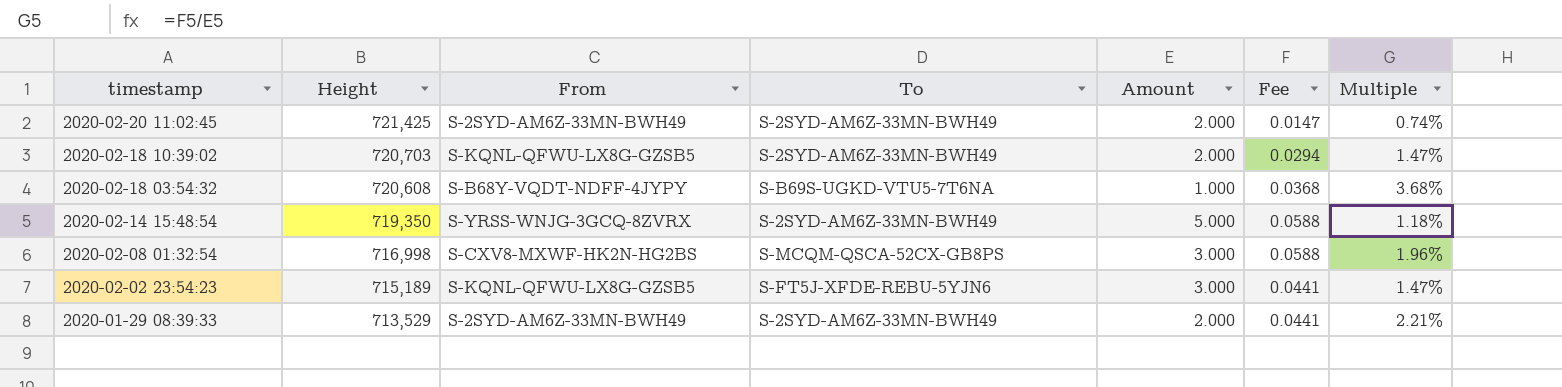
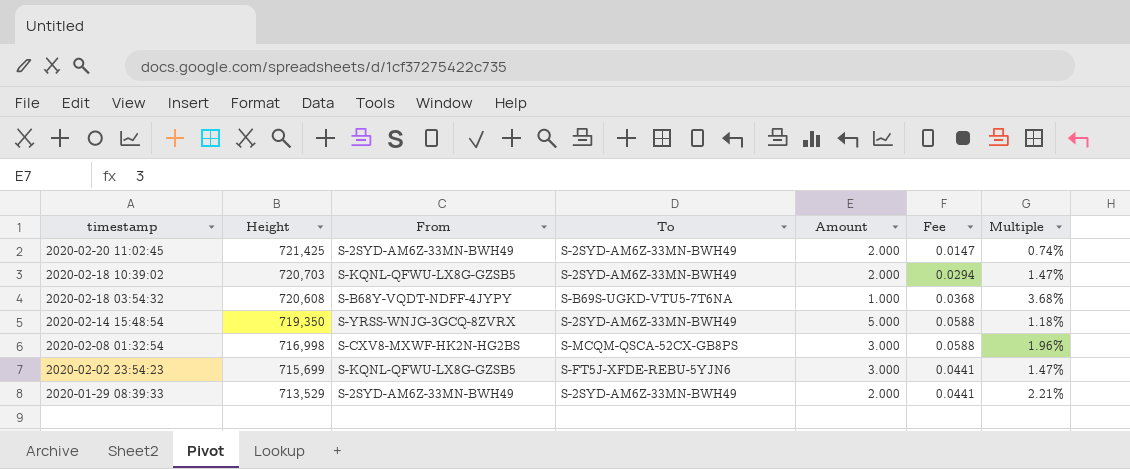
2020-02-02 23:54:23 | Height: 715,189 -> 715,699

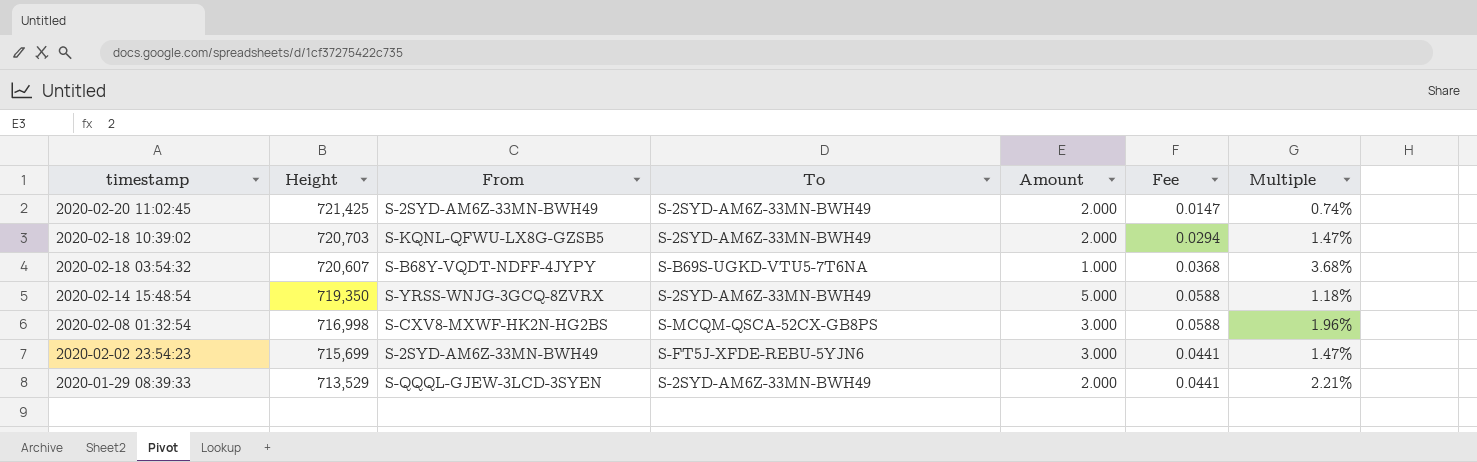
2020-02-18 03:54:32 | Height: 720,608 -> 720,607
2020-02-02 23:54:23 | From: S-KQNL-QFWU-LX8G-GZSB5 -> S-2SYD-AM6Z-33MN-BWH49
2020-01-29 08:39:33 | From: S-2SYD-AM6Z-33MN-BWH49 -> S-QQQL-GJEW-3LCD-3SYEN

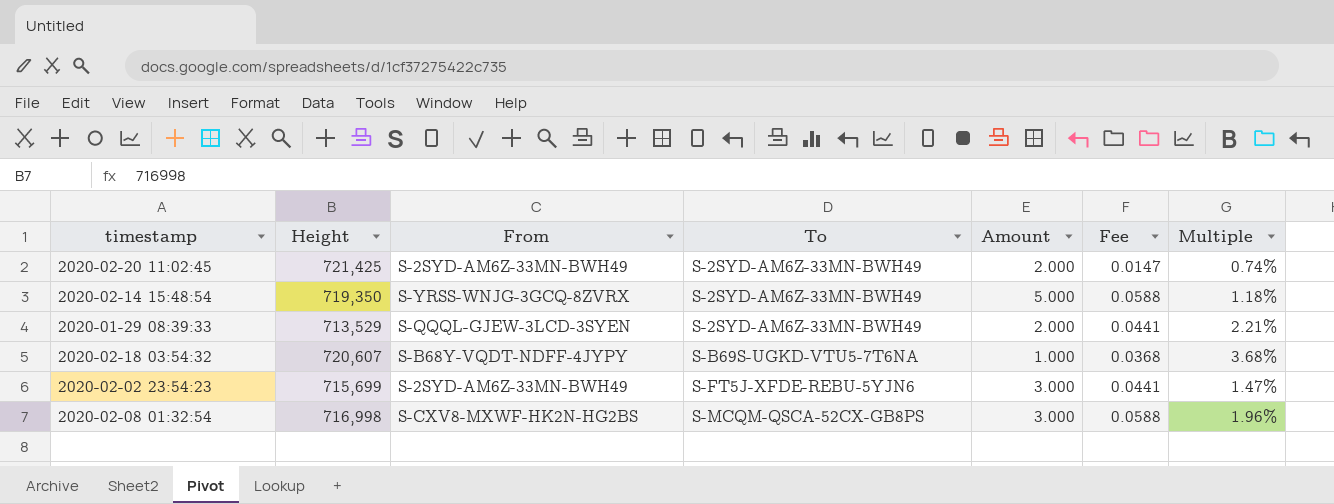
row order: timestamp descending -> To ascending
row 2020-02-18 10:39:02: 720,703 | S-KQNL-QFWU-LX8G-GZSB5 | S-2SYD-AM6Z-33MN-BWH49 | 2.000 | 0.0294 | 1.47% -> none

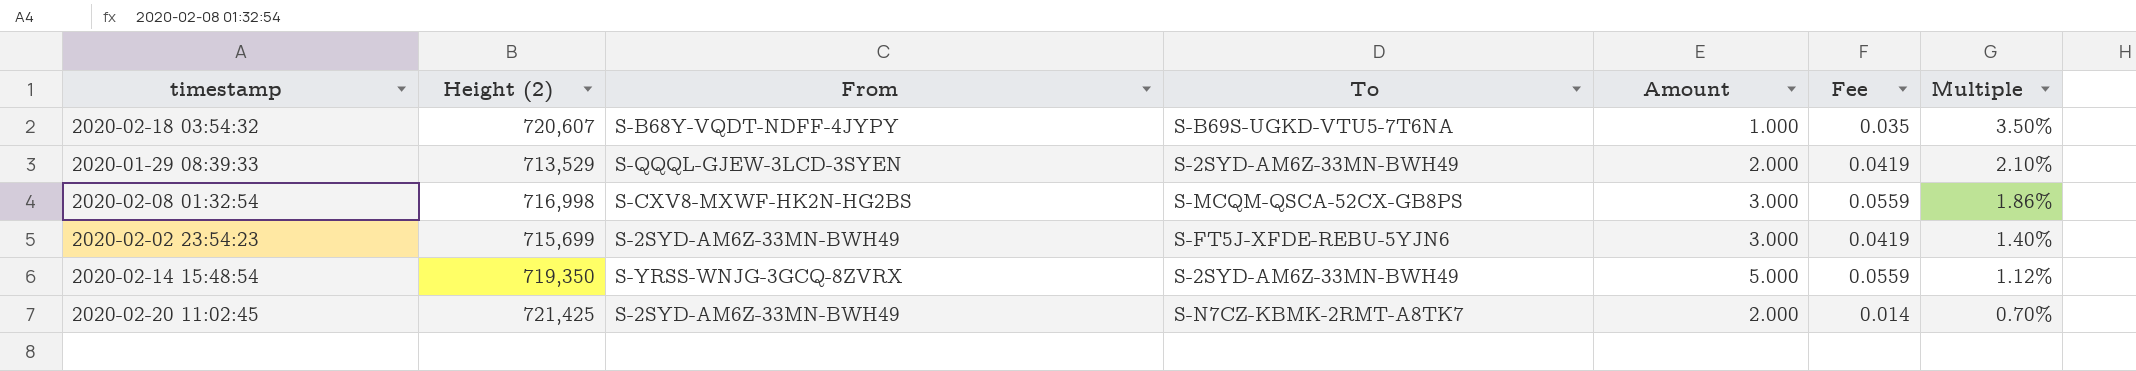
row order: To ascending -> Multiple descending
column name: Height -> Height (2)
2020-02-18 03:54:32 | Fee: 0.0368 -> 0.035
2020-02-18 03:54:32 | Multiple: 3.68% -> 3.50%
2020-01-29 08:39:33 | Fee: 0.0441 -> 0.0419
2020-01-29 08:39:33 | Multiple: 2.21% -> 2.10%
2020-02-08 01:32:54 | Fee: 0.0588 -> 0.0559
2020-02-08 01:32:54 | Multiple: 1.96% -> 1.86%
2020-02-02 23:54:23 | Fee: 0.0441 -> 0.0419
2020-02-02 23:54:23 | Multiple: 1.47% -> 1.40%
2020-02-14 15:48:54 | Fee: 0.0588 -> 0.0559
2020-02-14 15:48:54 | Multiple: 1.18% -> 1.12%
2020-02-20 11:02:45 | To: S-2SYD-AM6Z-33MN-BWH49 -> S-N7CZ-KBMK-2RMT-A8TK7
2020-02-20 11:02:45 | Fee: 0.0147 -> 0.014
2020-02-20 11:02:45 | Multiple: 0.74% -> 0.70%

